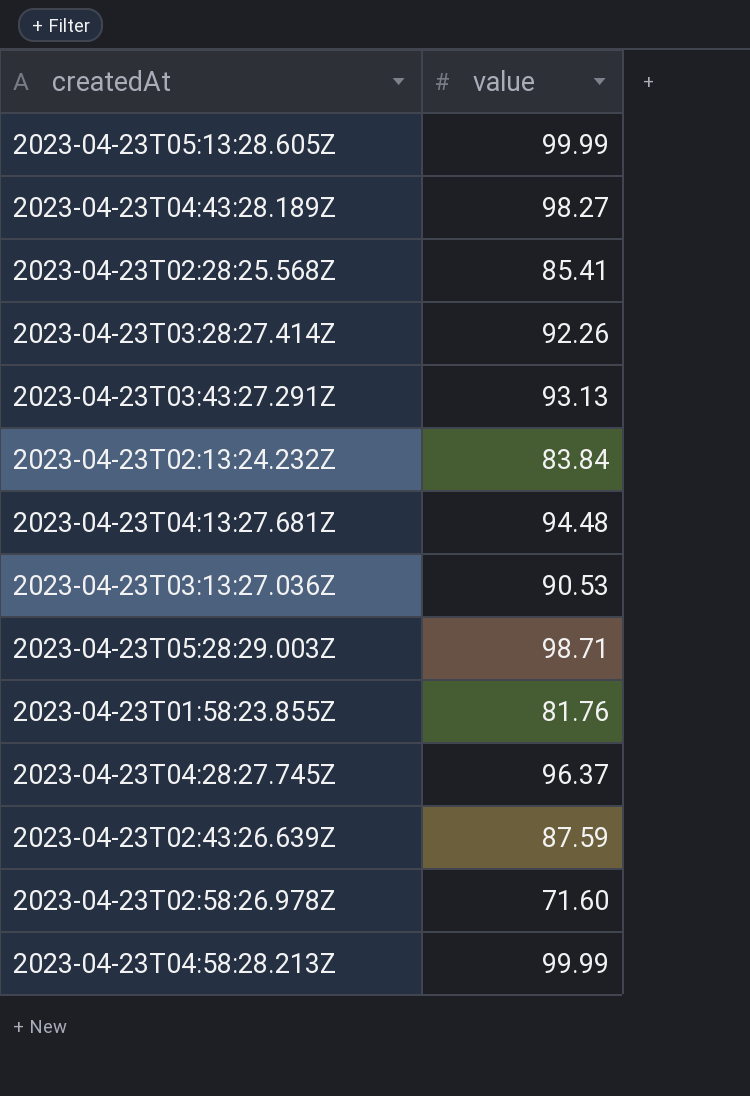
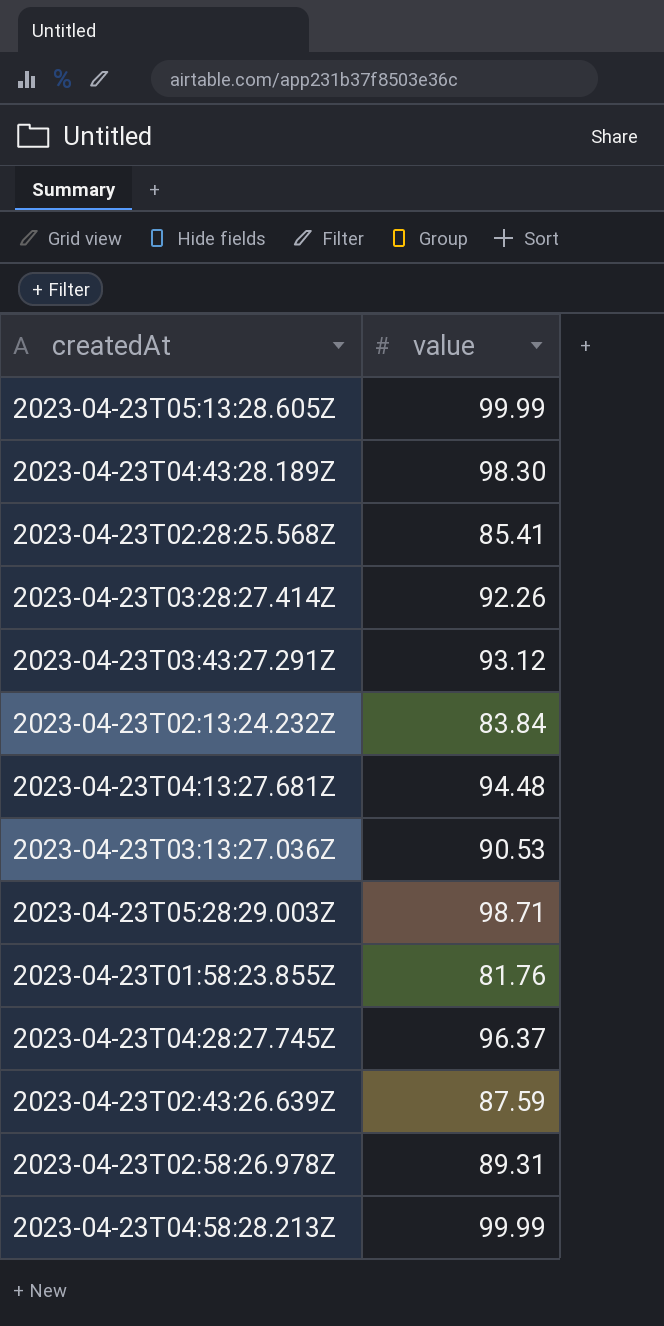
2023-04-23T04:43:28.189Z | value: 98.27 -> 98.30
2023-04-23T03:43:27.291Z | value: 93.13 -> 93.12
2023-04-23T02:58:26.978Z | value: 71.60 -> 89.31

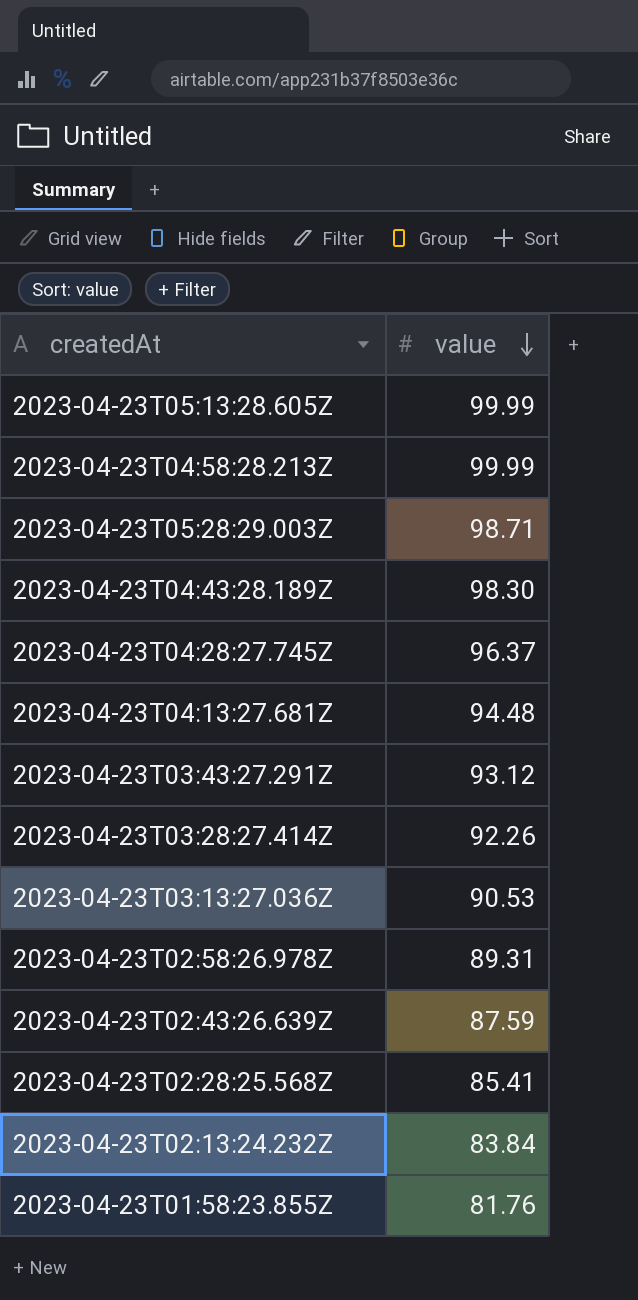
row order: none -> value descending

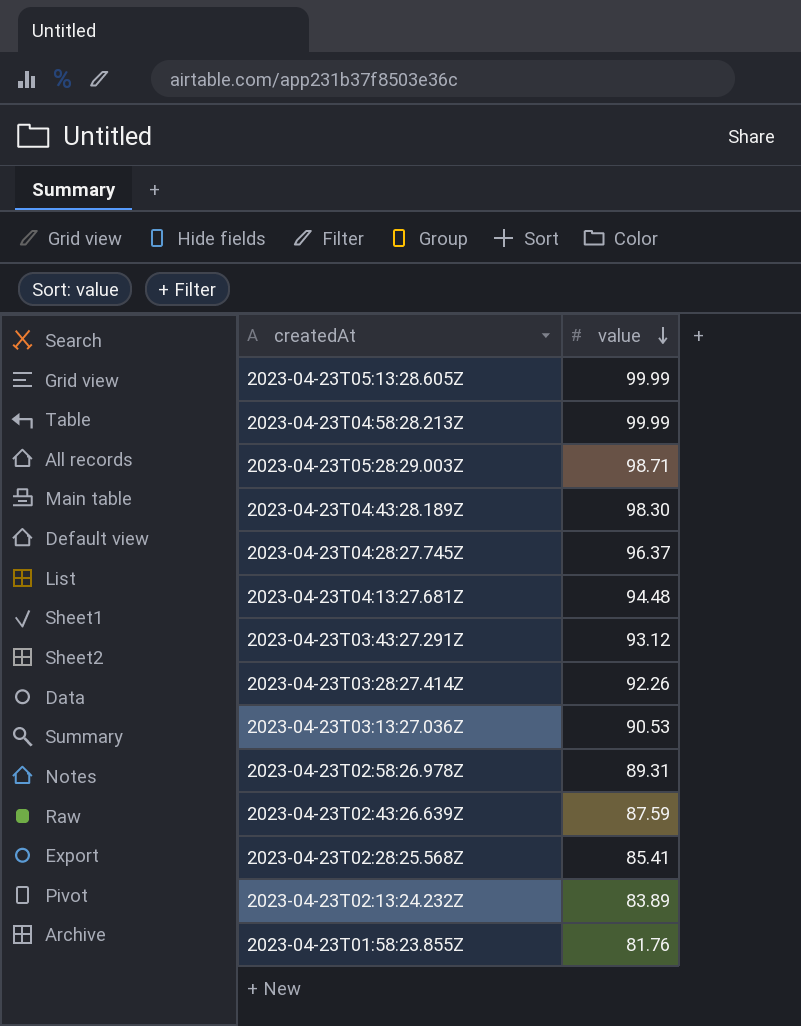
2023-04-23T02:13:24.232Z | value: 83.84 -> 83.89

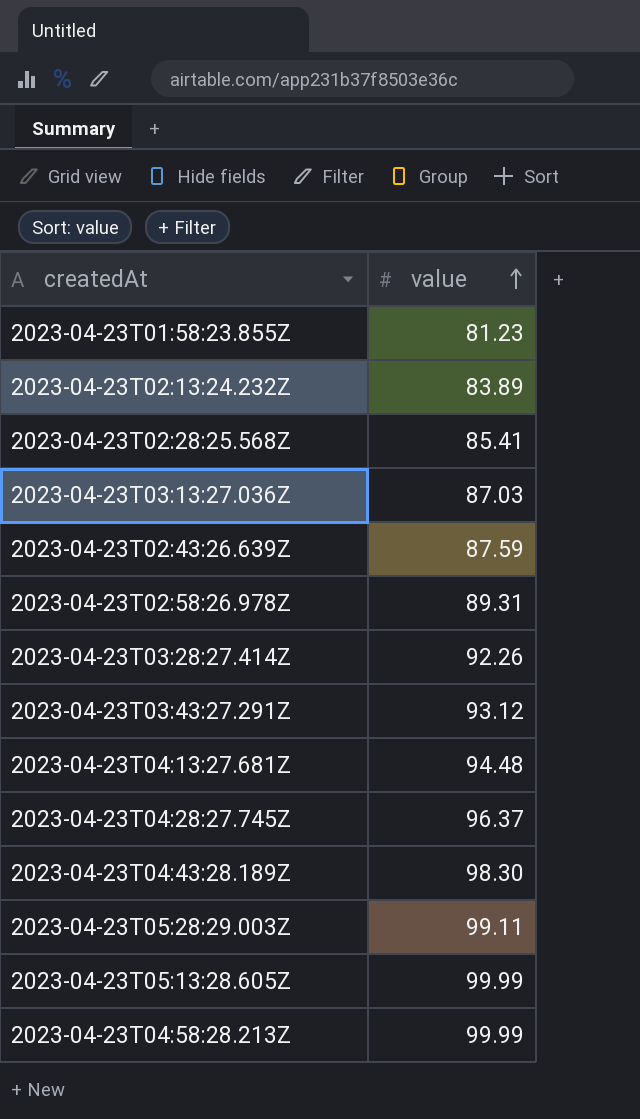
row order: value descending -> value ascending
2023-04-23T01:58:23.855Z | value: 81.76 -> 81.23
2023-04-23T03:13:27.036Z | value: 90.53 -> 87.03
2023-04-23T05:28:29.003Z | value: 98.71 -> 99.11

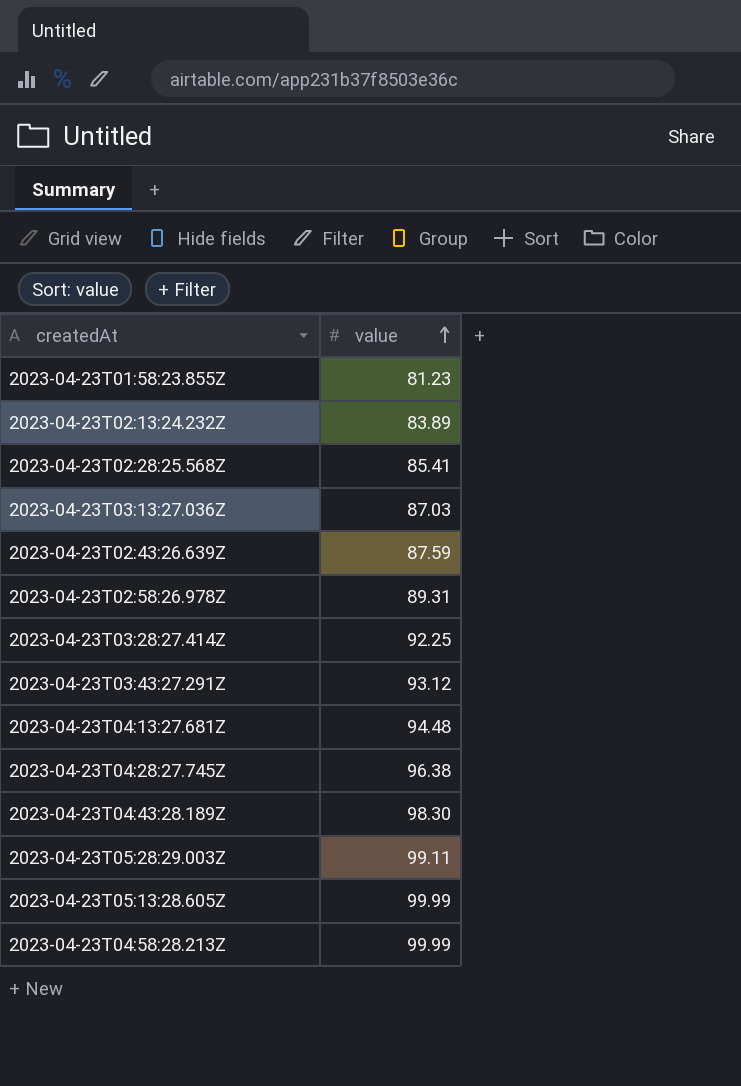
2023-04-23T03:28:27.414Z | value: 92.26 -> 92.25
2023-04-23T04:28:27.745Z | value: 96.37 -> 96.38

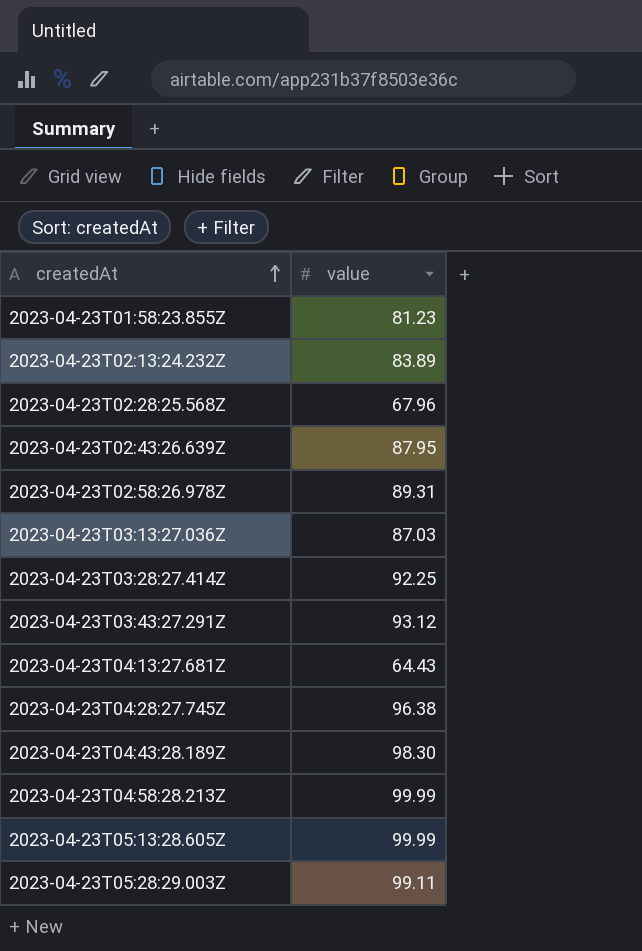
row order: value ascending -> createdAt ascending
2023-04-23T02:28:25.568Z | value: 85.41 -> 67.96
2023-04-23T02:43:26.639Z | value: 87.59 -> 87.95
2023-04-23T04:13:27.681Z | value: 94.48 -> 64.43

